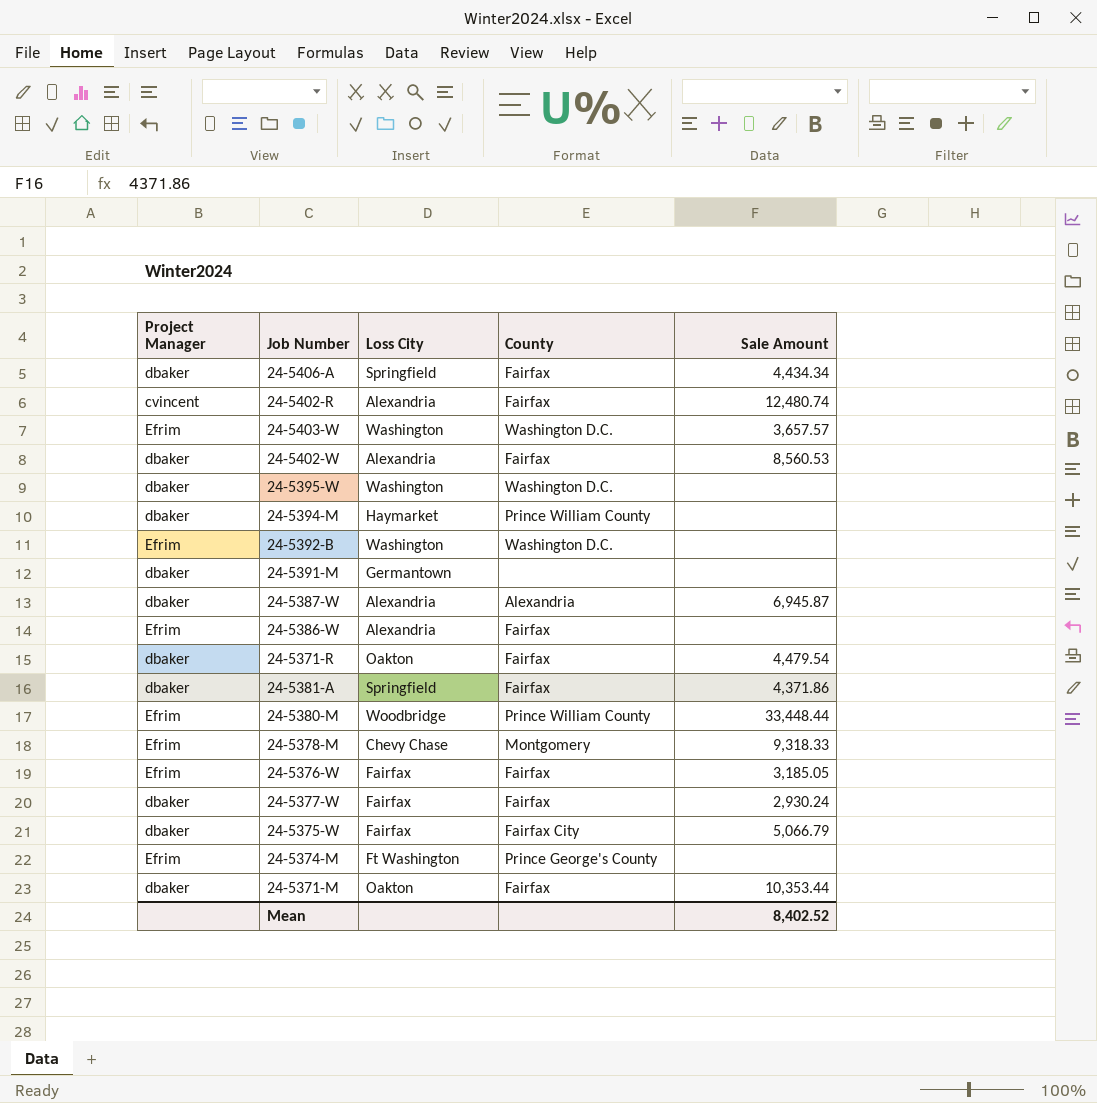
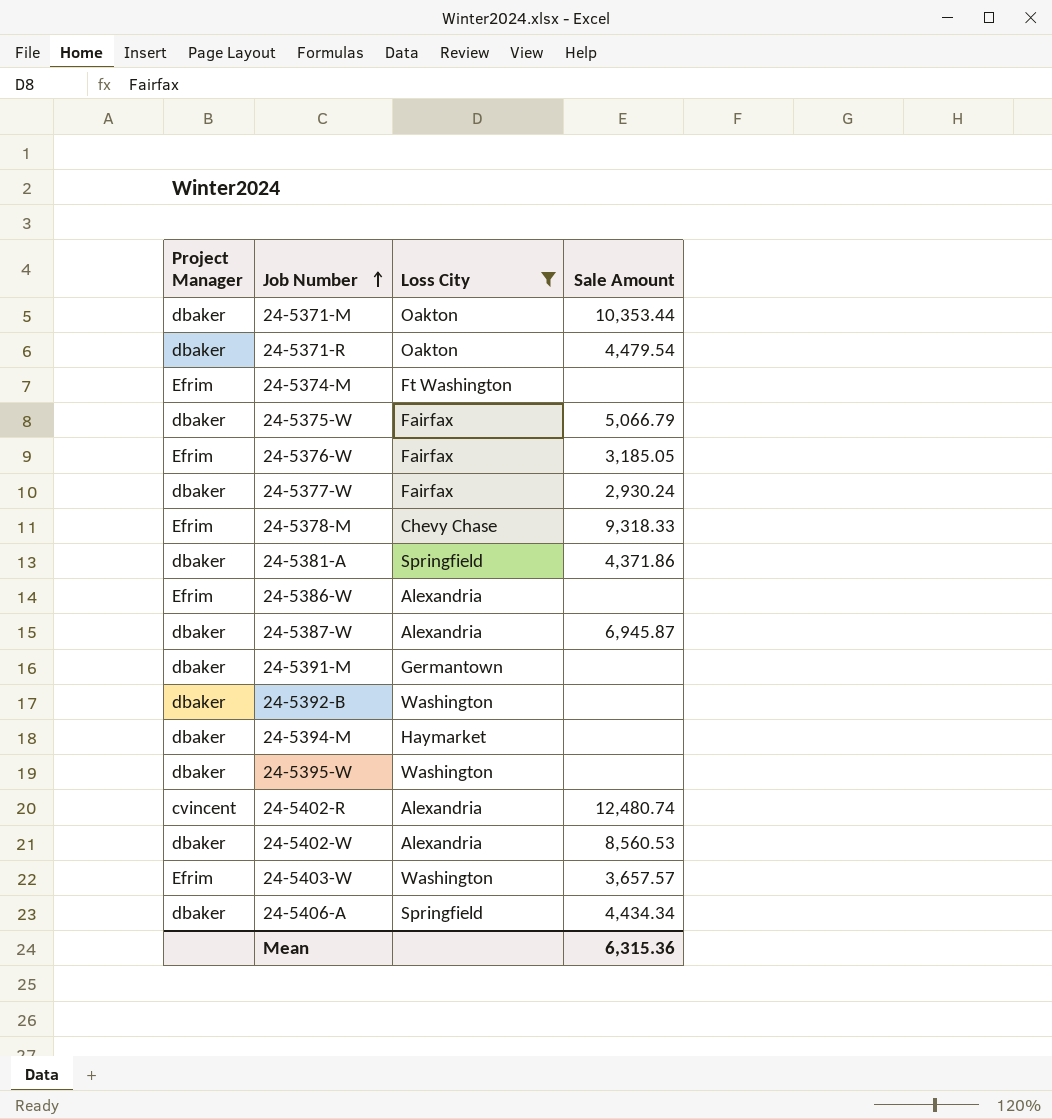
filter: none -> Loss City != Woodbridge
row order: none -> Job Number ascending
column County | position: 4 -> none
24-5392-B | Project Manager: Efrim -> dbaker
Mean | Sale Amount: 8,402.52 -> 6,315.36

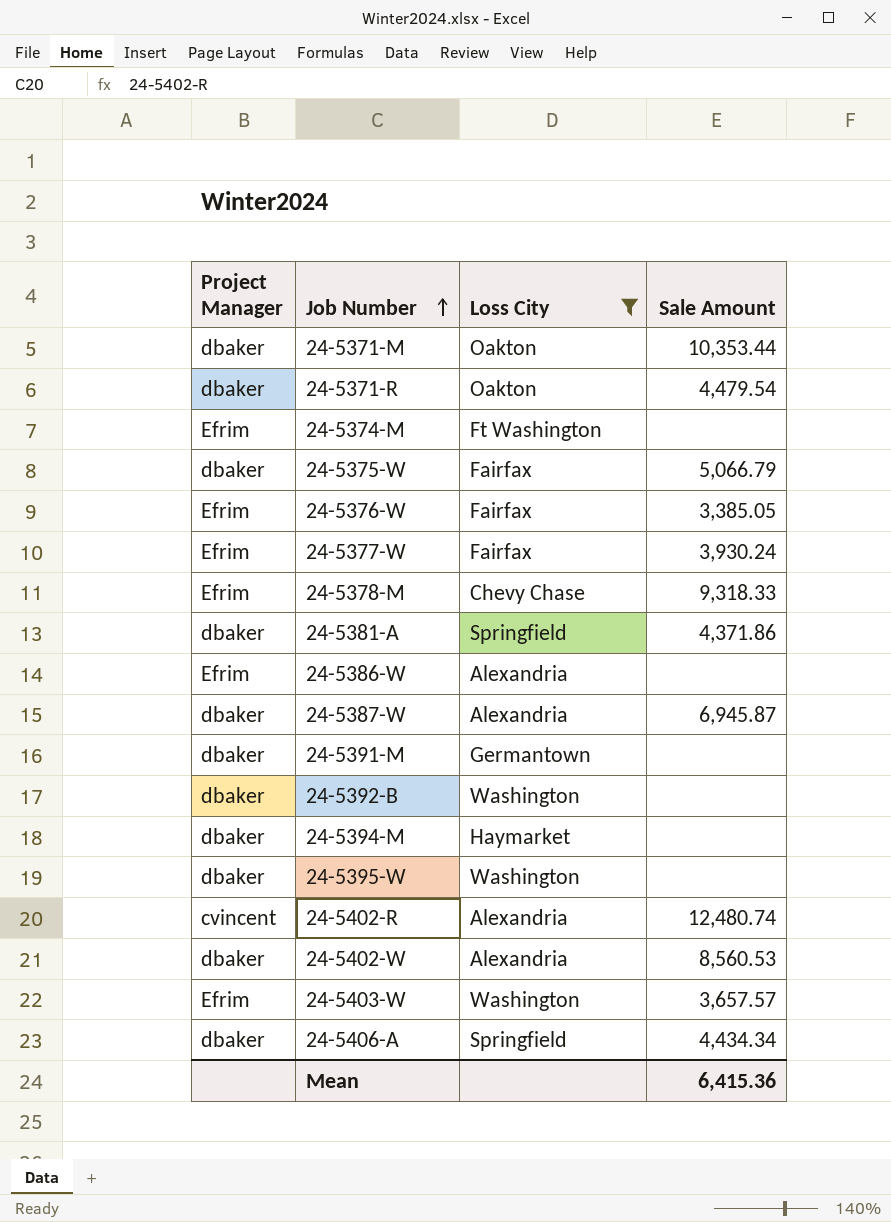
24-5376-W | Sale Amount: 3,185.05 -> 3,385.05
24-5377-W | Project Manager: dbaker -> Efrim
24-5377-W | Sale Amount: 2,930.24 -> 3,930.24
Mean | Sale Amount: 6,315.36 -> 6,415.36

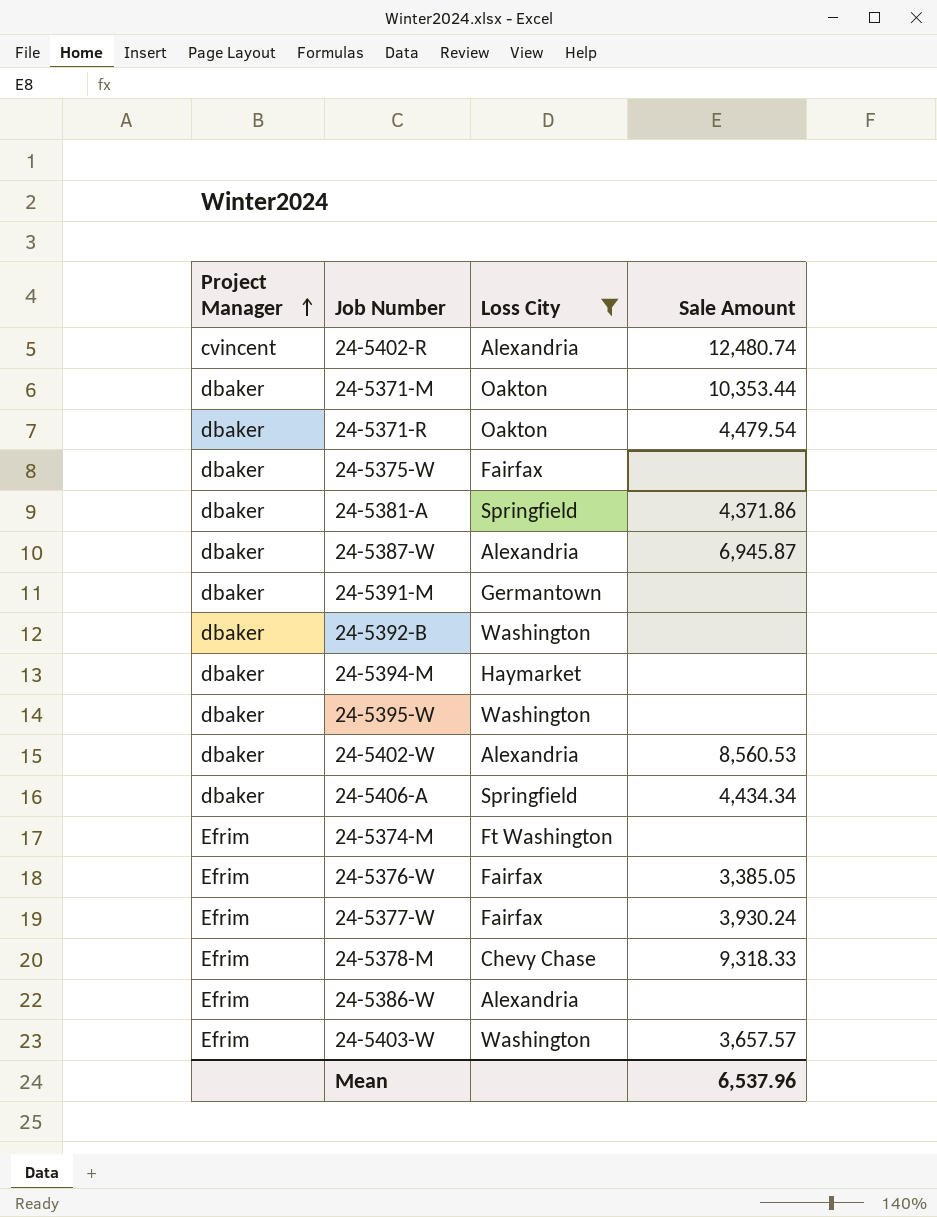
row order: Job Number ascending -> Project Manager ascending
24-5375-W | Sale Amount: 5,066.79 -> none
Mean | Sale Amount: 6,415.36 -> 6,537.96

